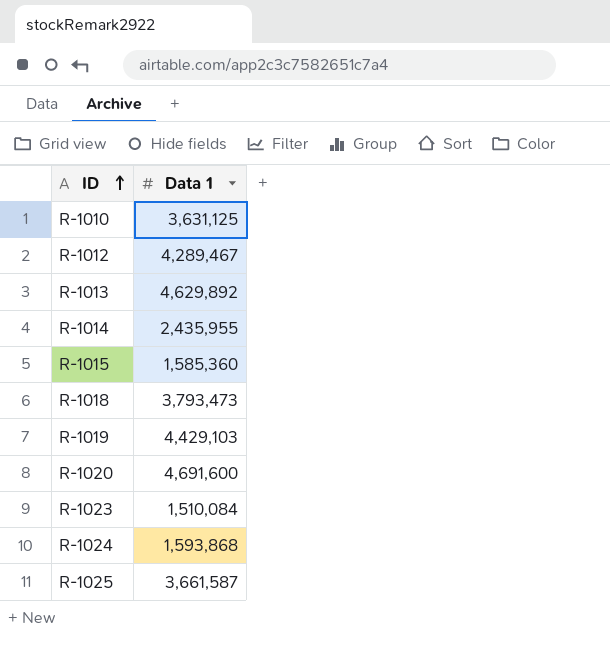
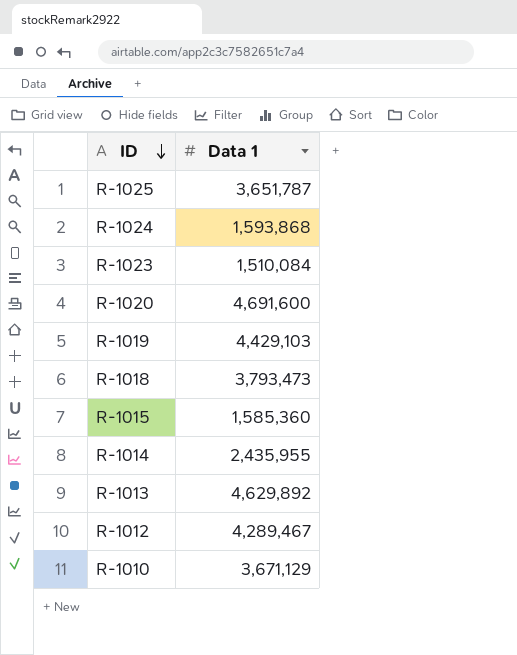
row order: ID ascending -> ID descending
R-1025 | Data 1: 3,661,587 -> 3,651,787
R-1010 | Data 1: 3,631,125 -> 3,671,129

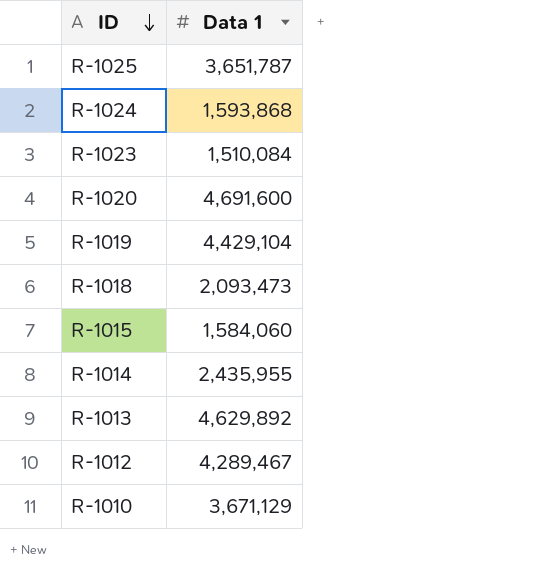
R-1019 | Data 1: 4,429,103 -> 4,429,104
R-1018 | Data 1: 3,793,473 -> 2,093,473
R-1015 | Data 1: 1,585,360 -> 1,584,060

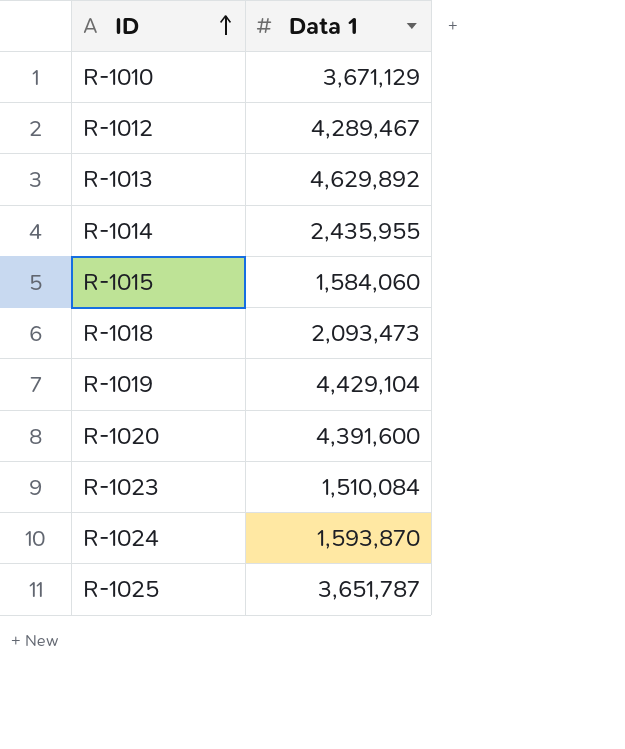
row order: ID descending -> ID ascending
R-1020 | Data 1: 4,691,600 -> 4,391,600
R-1024 | Data 1: 1,593,868 -> 1,593,870

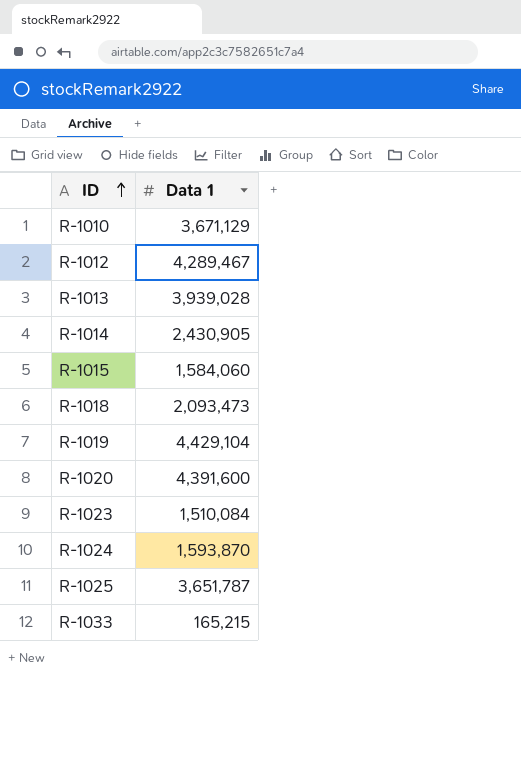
R-1013 | Data 1: 4,629,892 -> 3,939,028
R-1014 | Data 1: 2,435,955 -> 2,430,905
row R-1033: none -> 165,215

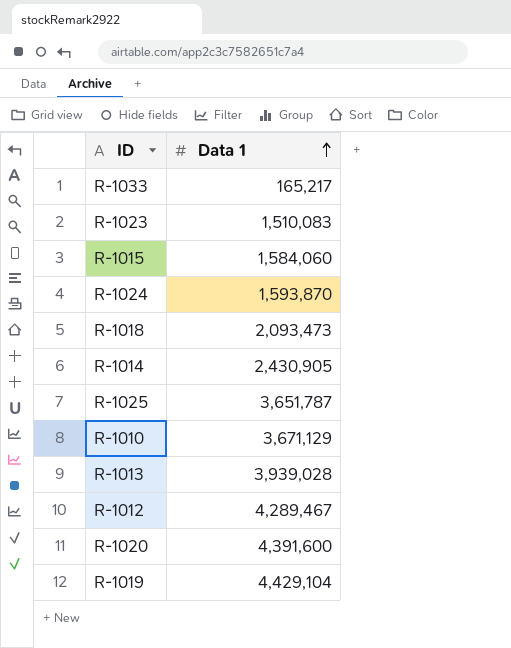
row order: ID ascending -> Data 1 ascending
R-1033 | Data 1: 165,215 -> 165,217
R-1023 | Data 1: 1,510,084 -> 1,510,083

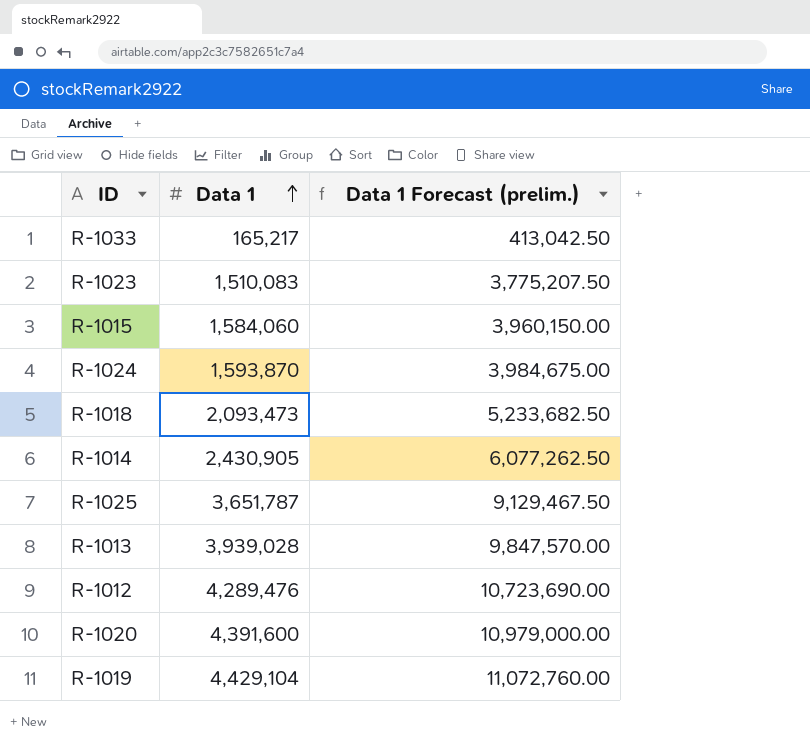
column Data 1 Forecast (prelim.) | formula: none -> [Data 1] * 2.5
row R-1010: 3,671,129 -> none
R-1012 | Data 1: 4,289,467 -> 4,289,476

